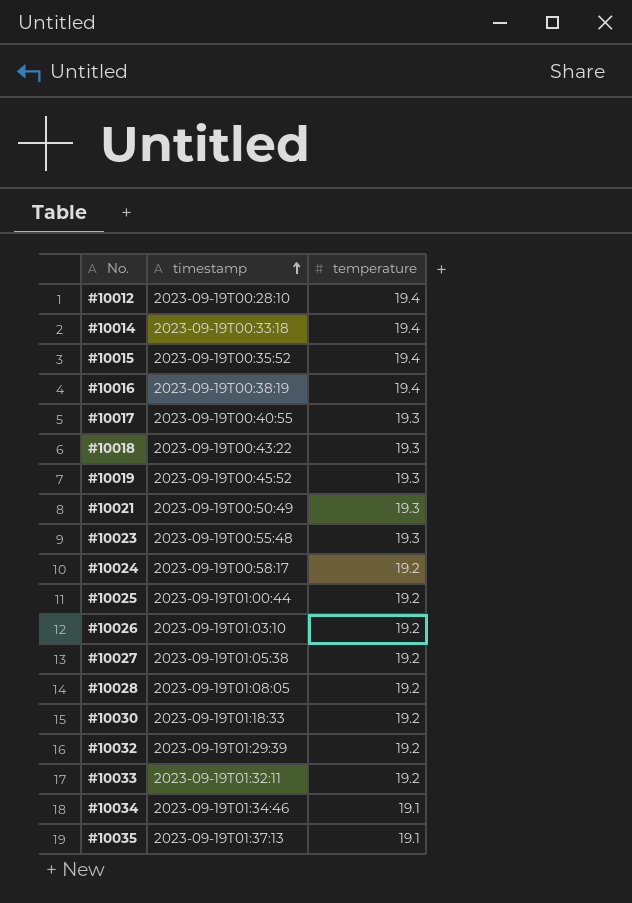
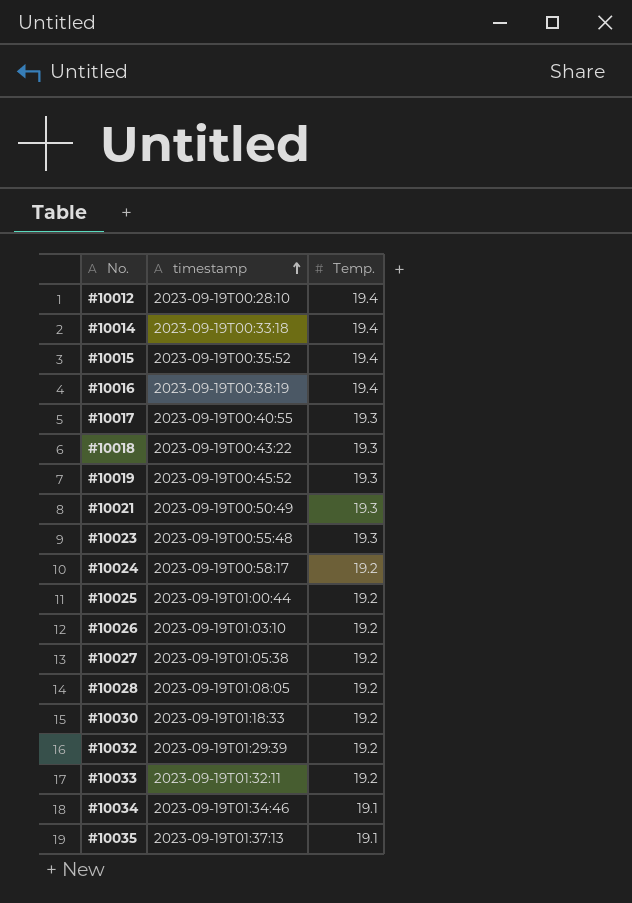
column name: temperature -> Temp.

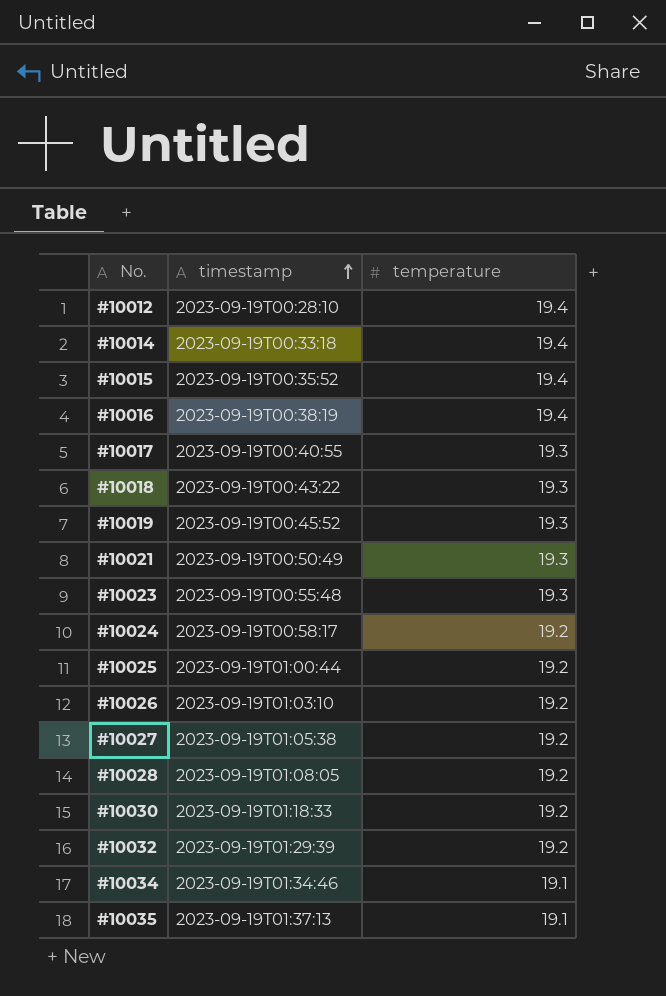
column name: Temp. -> temperature
row #10033: 2023-09-19T01:32:11 | 19.2 -> none

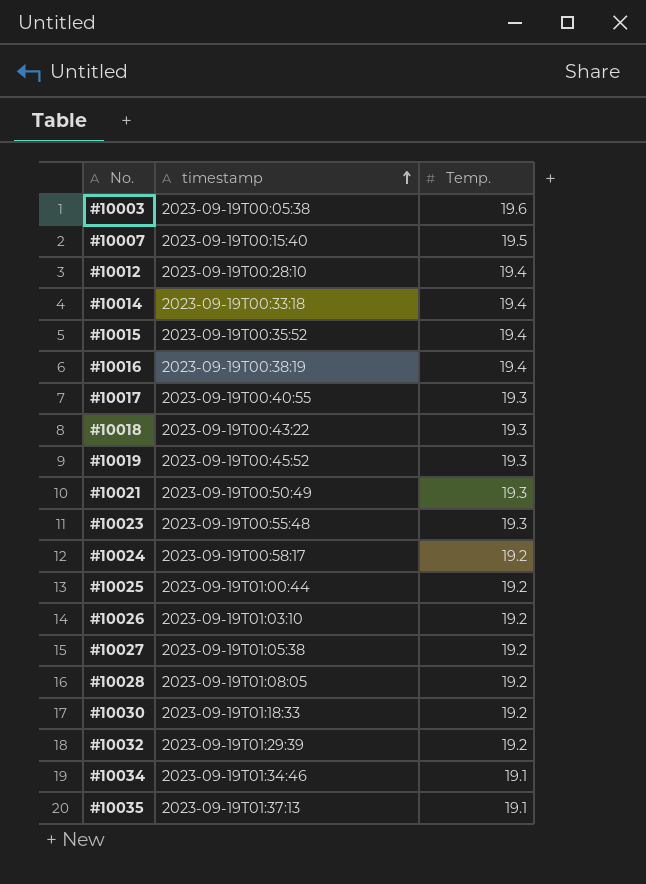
column name: temperature -> Temp.
row #10003: none -> 2023-09-19T00:05:38 | 19.6
row #10007: none -> 2023-09-19T00:15:40 | 19.5

